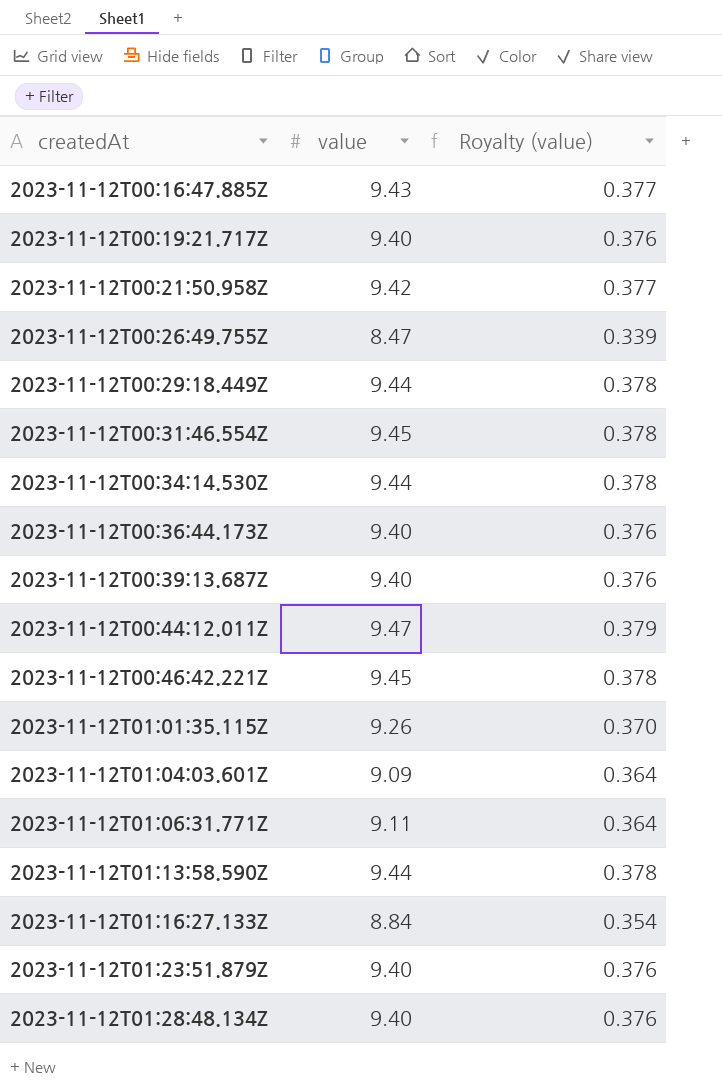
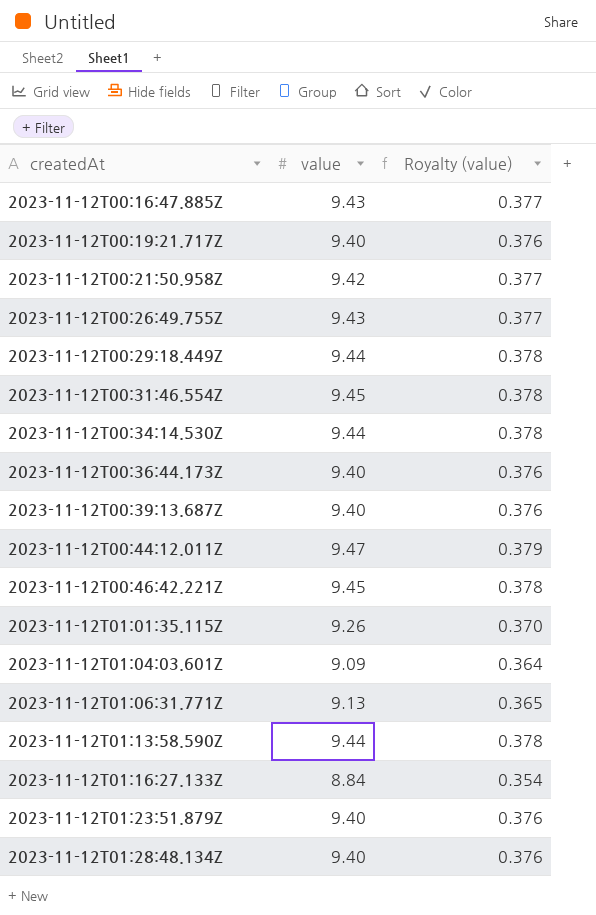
2023-11-12T00:26:49.755Z | value: 8.47 -> 9.43
2023-11-12T00:26:49.755Z | Royalty (value): 0.339 -> 0.377
2023-11-12T01:06:31.771Z | value: 9.11 -> 9.13
2023-11-12T01:06:31.771Z | Royalty (value): 0.364 -> 0.365

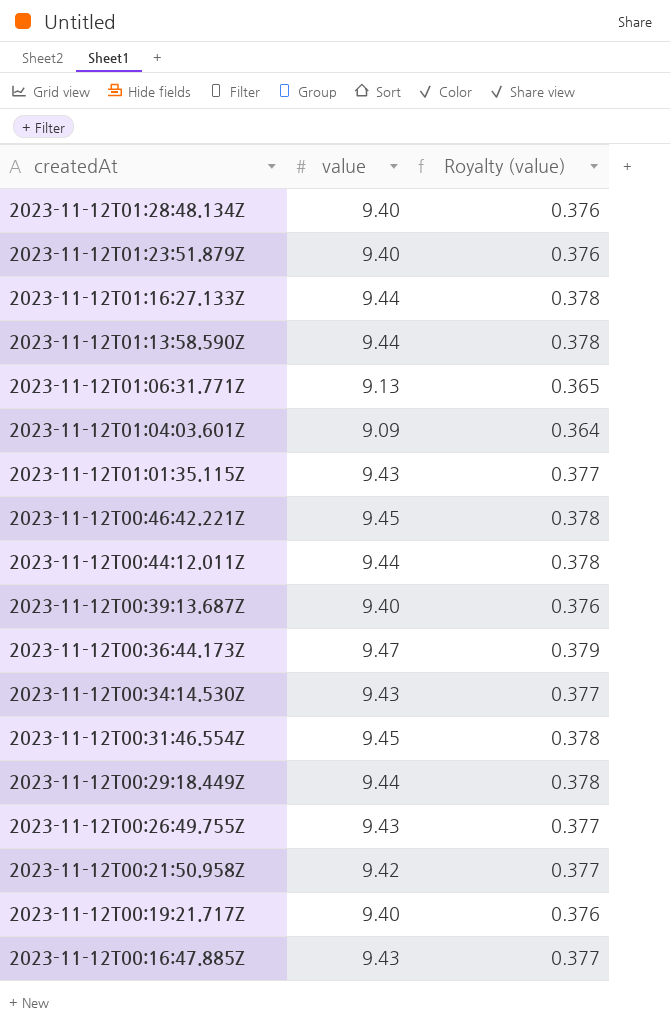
row order: createdAt ascending -> createdAt descending
2023-11-12T01:16:27.133Z | value: 8.84 -> 9.44
2023-11-12T01:16:27.133Z | Royalty (value): 0.354 -> 0.378
2023-11-12T01:01:35.115Z | value: 9.26 -> 9.43
2023-11-12T01:01:35.115Z | Royalty (value): 0.370 -> 0.377
2023-11-12T00:44:12.011Z | value: 9.47 -> 9.44
2023-11-12T00:44:12.011Z | Royalty (value): 0.379 -> 0.378
2023-11-12T00:36:44.173Z | value: 9.40 -> 9.47
2023-11-12T00:36:44.173Z | Royalty (value): 0.376 -> 0.379
2023-11-12T00:34:14.530Z | value: 9.44 -> 9.43
2023-11-12T00:34:14.530Z | Royalty (value): 0.378 -> 0.377

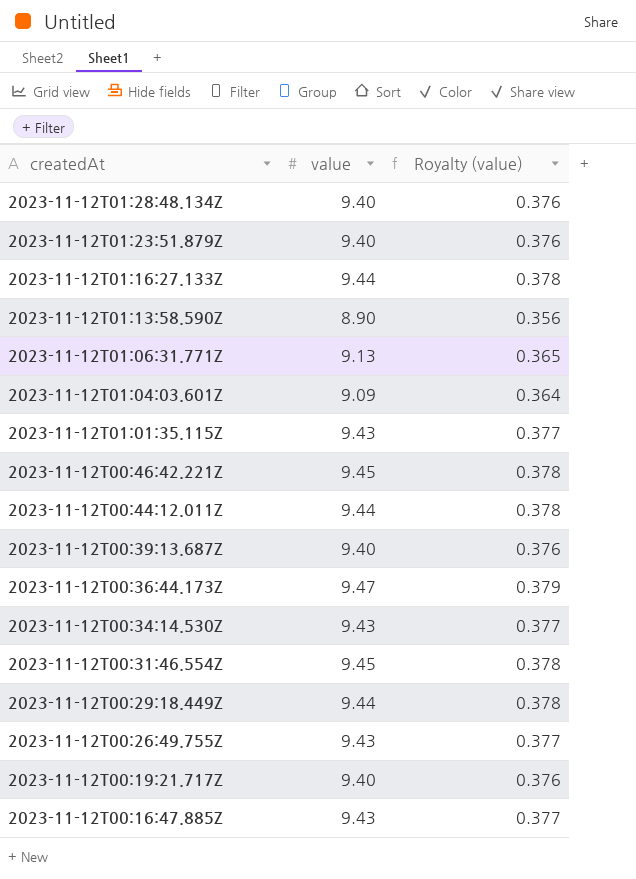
row 2023-11-12T00:21:50.958Z: 9.42 | 0.377 -> none
2023-11-12T01:13:58.590Z | value: 9.44 -> 8.90
2023-11-12T01:13:58.590Z | Royalty (value): 0.378 -> 0.356

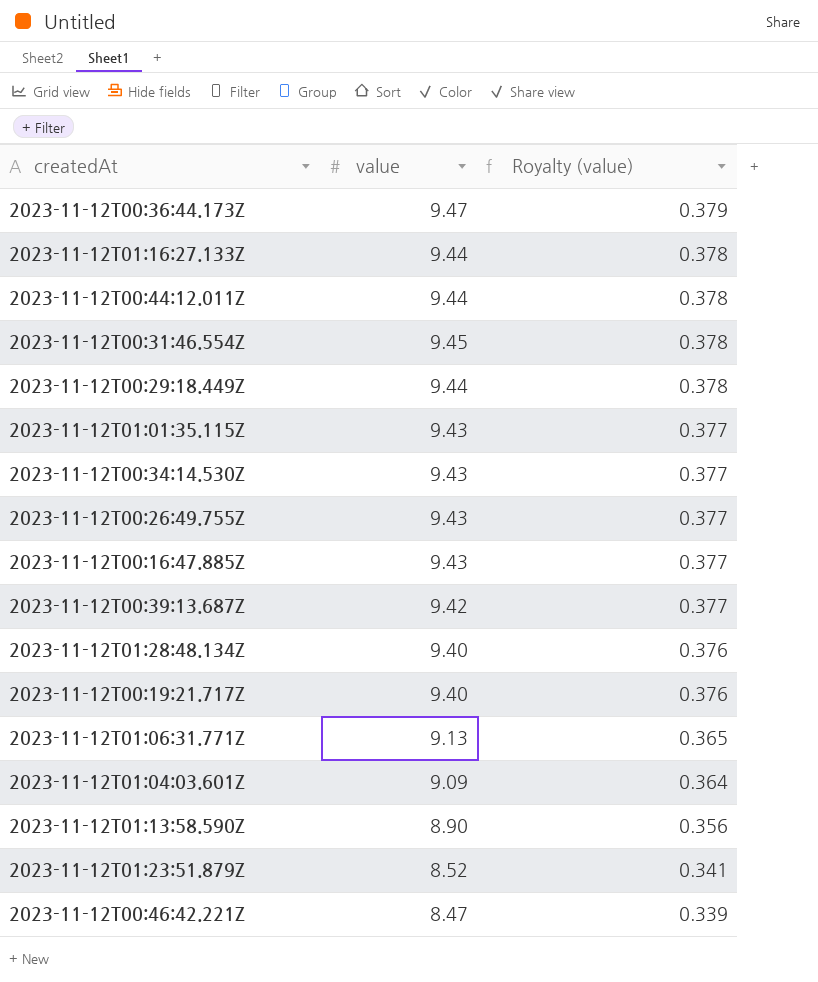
row order: createdAt descending -> Royalty (value) descending
2023-11-12T00:39:13.687Z | value: 9.40 -> 9.42
2023-11-12T00:39:13.687Z | Royalty (value): 0.376 -> 0.377
2023-11-12T01:23:51.879Z | value: 9.40 -> 8.52
2023-11-12T01:23:51.879Z | Royalty (value): 0.376 -> 0.341
2023-11-12T00:46:42.221Z | value: 9.45 -> 8.47
2023-11-12T00:46:42.221Z | Royalty (value): 0.378 -> 0.339

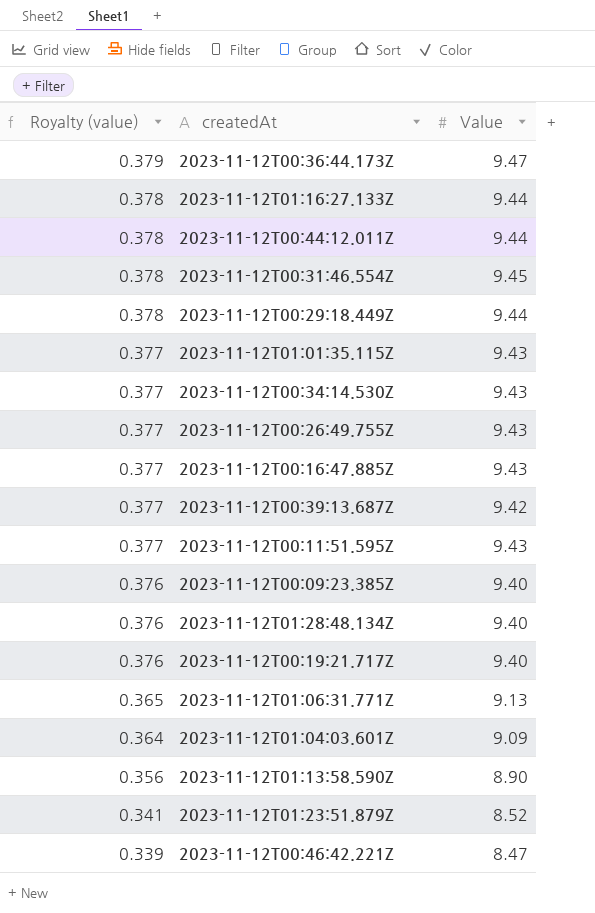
column Royalty (value) | position: 3 -> 1
column name: value -> Value
row 2023-11-12T00:11:51.595Z: none -> 0.377 | 9.43
row 2023-11-12T00:09:23.385Z: none -> 0.376 | 9.40

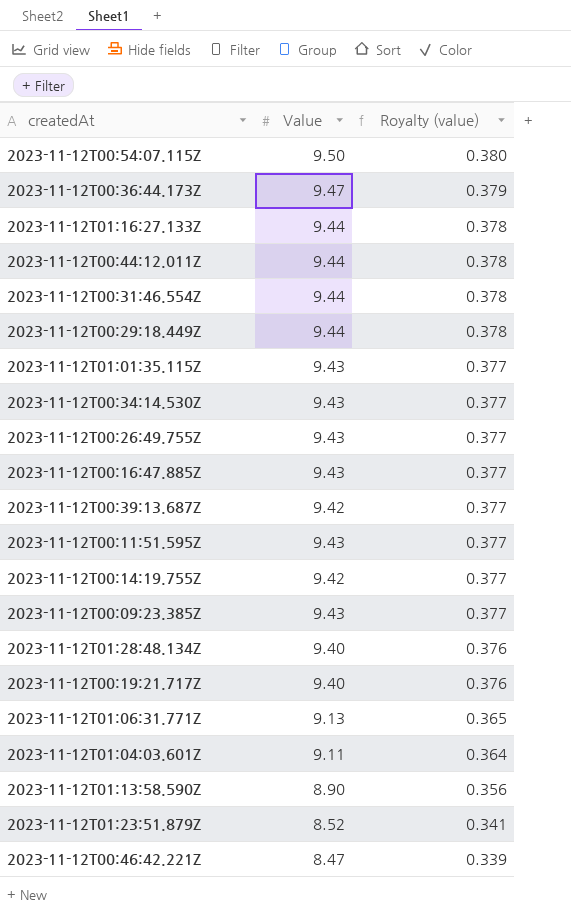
column Royalty (value) | position: 1 -> 3
row 2023-11-12T00:54:07.115Z: none -> 9.50 | 0.380
2023-11-12T00:31:46.554Z | Value: 9.45 -> 9.44
row 2023-11-12T00:14:19.755Z: none -> 9.42 | 0.377
2023-11-12T00:09:23.385Z | Value: 9.40 -> 9.43
2023-11-12T00:09:23.385Z | Royalty (value): 0.376 -> 0.377
2023-11-12T01:04:03.601Z | Value: 9.09 -> 9.11

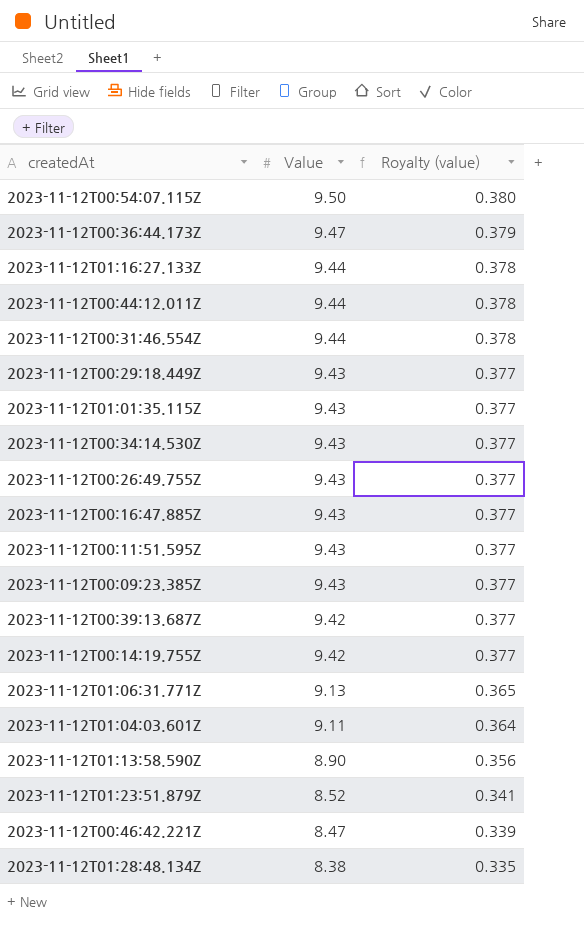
row order: Royalty (value) descending -> Value descending
row 2023-11-12T00:19:21.717Z: 9.40 | 0.376 -> none
2023-11-12T00:29:18.449Z | Value: 9.44 -> 9.43
2023-11-12T00:29:18.449Z | Royalty (value): 0.378 -> 0.377
2023-11-12T01:28:48.134Z | Value: 9.40 -> 8.38
2023-11-12T01:28:48.134Z | Royalty (value): 0.376 -> 0.335

